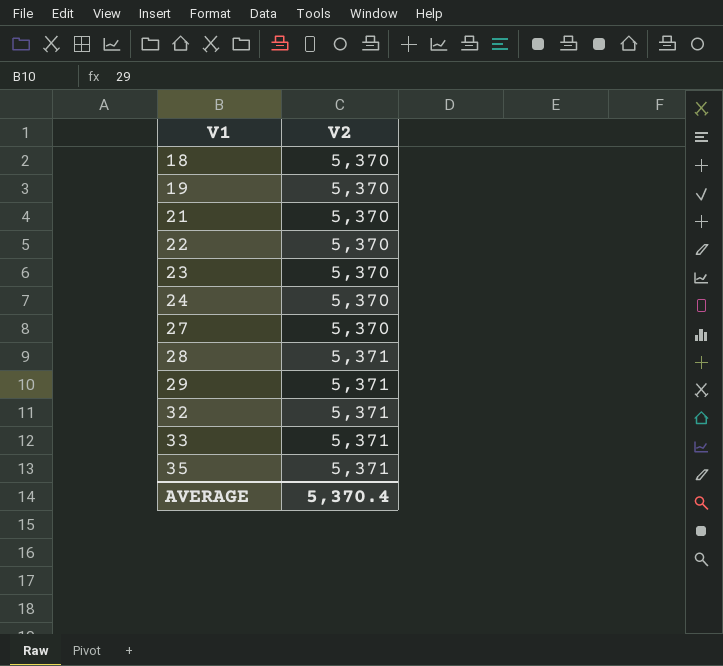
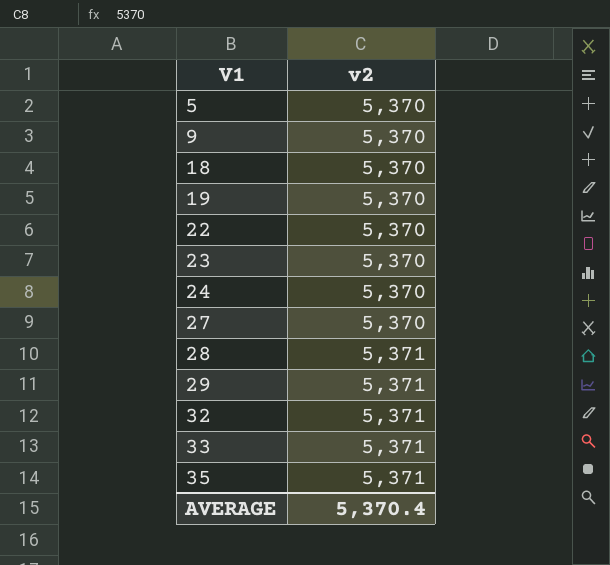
column name: V2 -> v2
row 21: 5,370 -> none
row 5: none -> 5,370
row 9: none -> 5,370

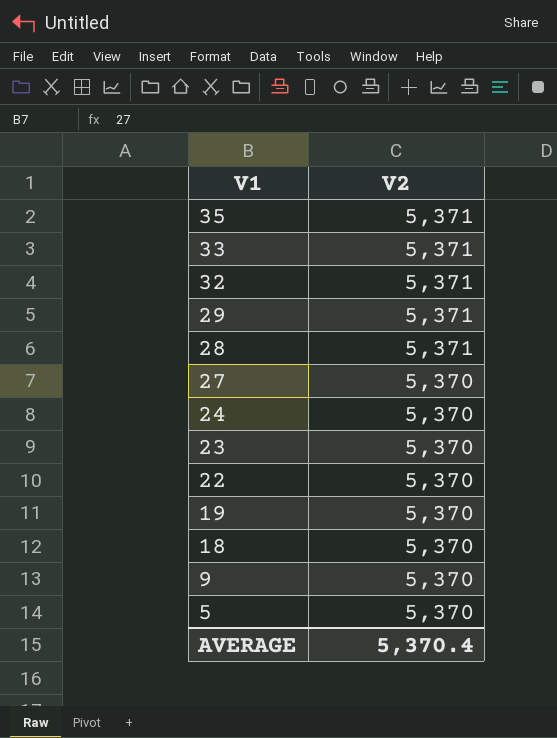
row order: V1 ascending -> V1 descending
column name: v2 -> V2

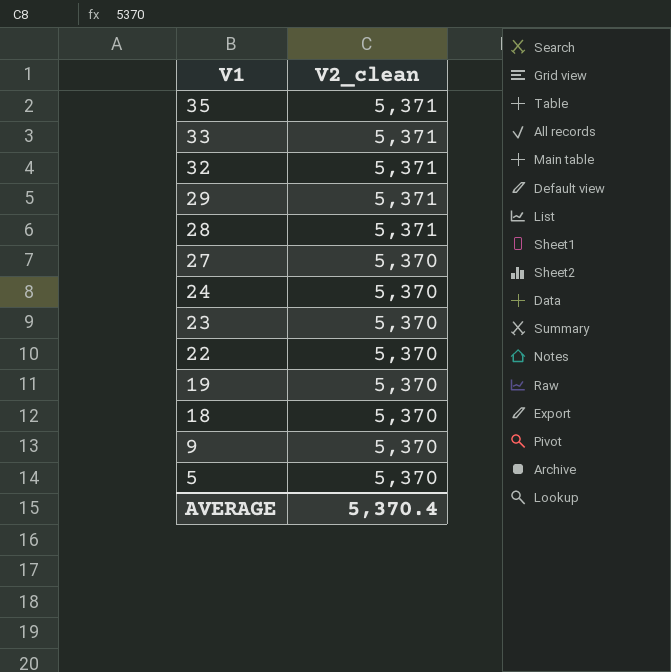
column name: V2 -> V2_clean

